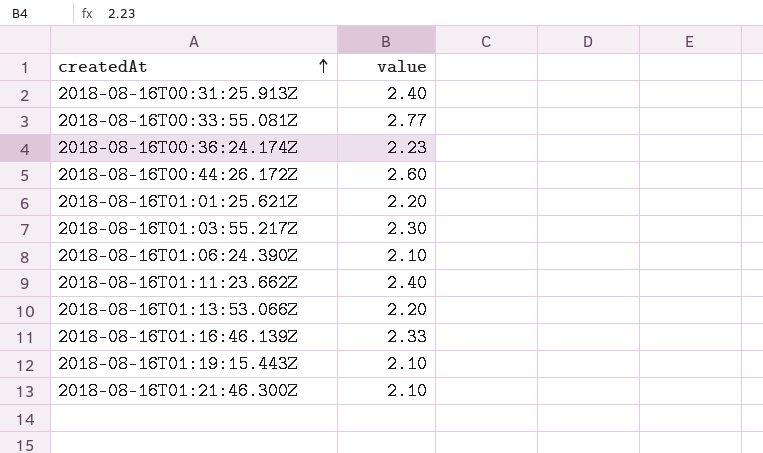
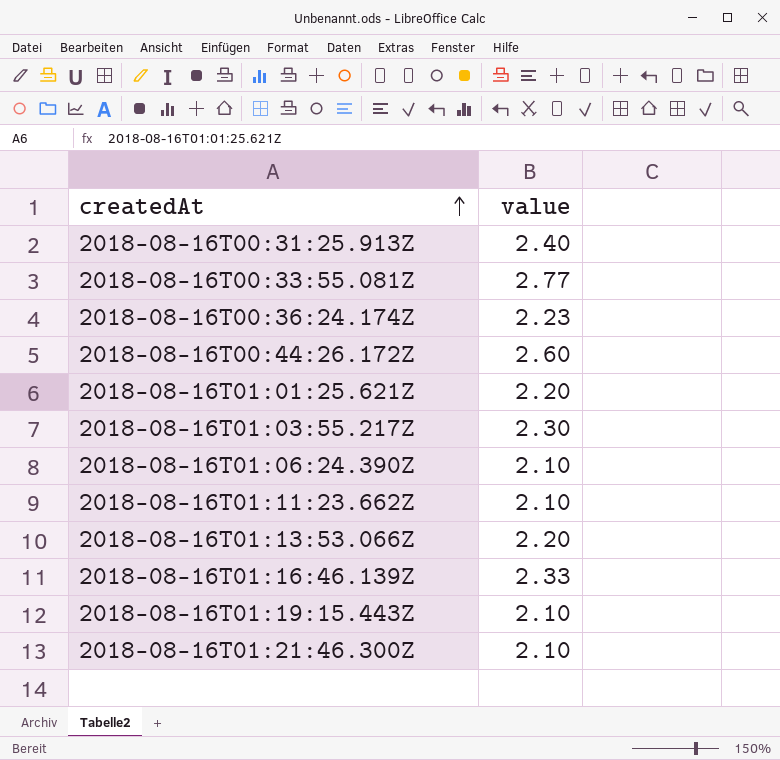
2018-08-16T01:11:23.662Z | value: 2.40 -> 2.10

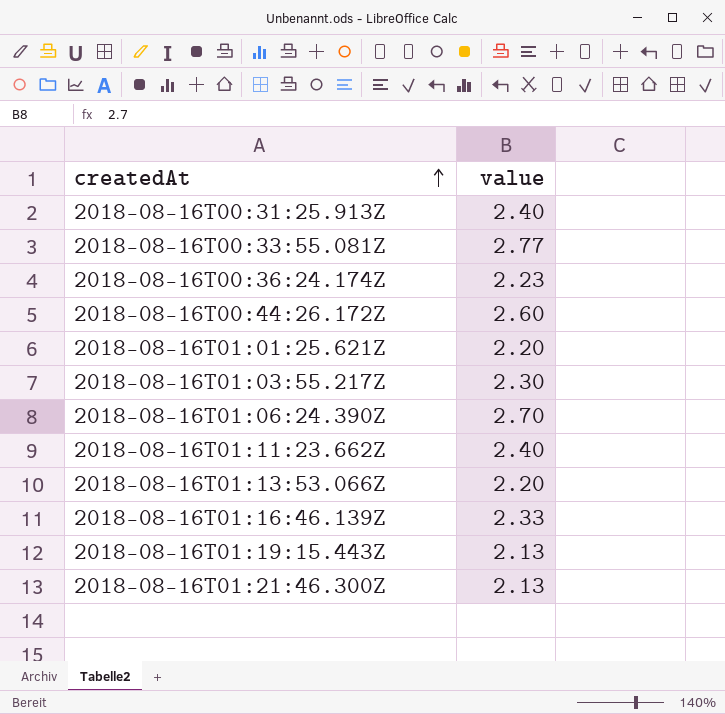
2018-08-16T01:06:24.390Z | value: 2.10 -> 2.70
2018-08-16T01:11:23.662Z | value: 2.10 -> 2.40
2018-08-16T01:19:15.443Z | value: 2.10 -> 2.13
2018-08-16T01:21:46.300Z | value: 2.10 -> 2.13

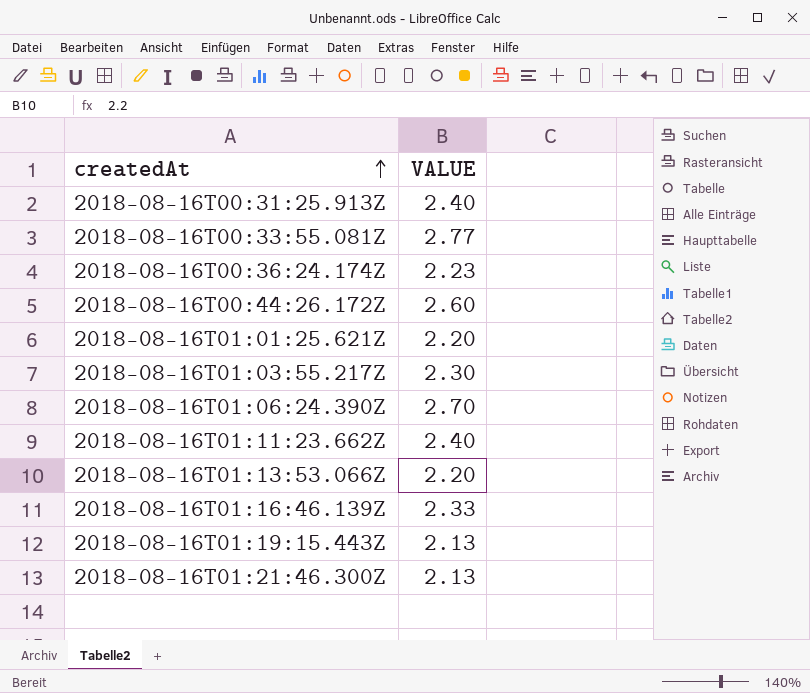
column name: value -> VALUE

